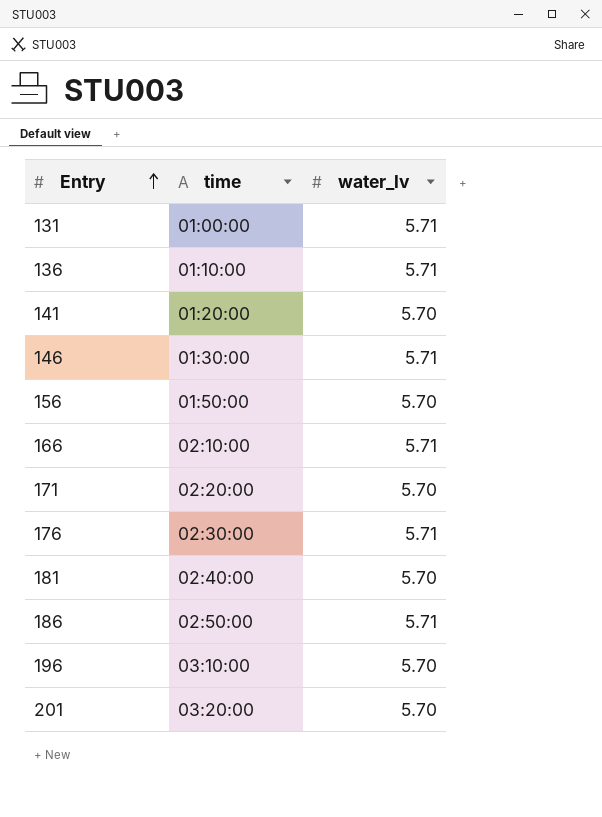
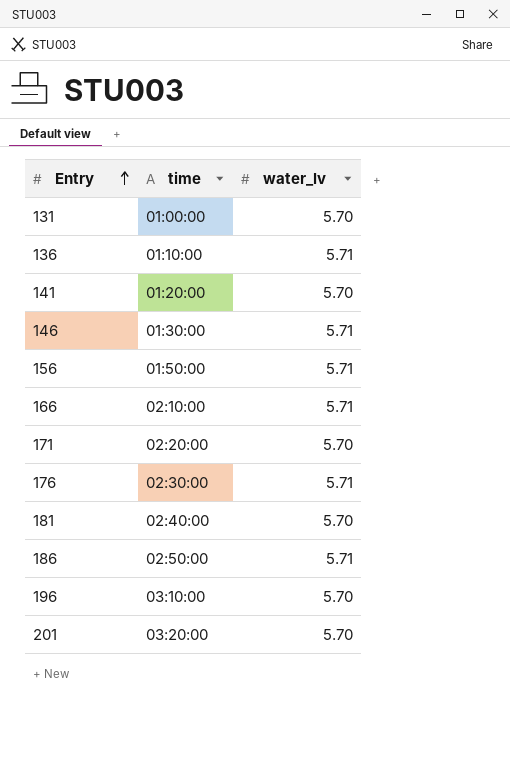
131 | water_lv: 5.71 -> 5.70
156 | water_lv: 5.70 -> 5.71

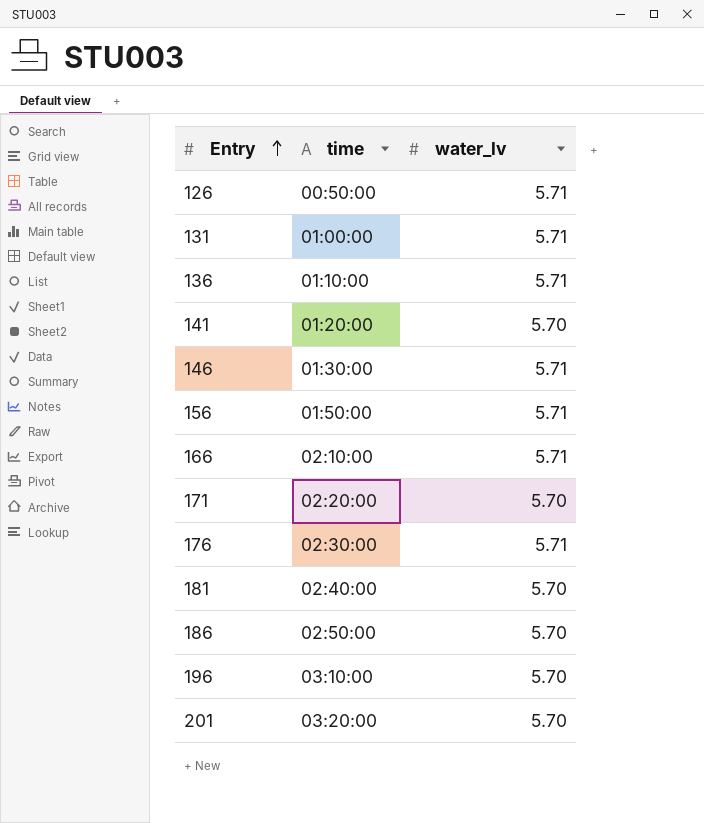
row 126: none -> 00:50:00 | 5.71
131 | water_lv: 5.70 -> 5.71
186 | water_lv: 5.71 -> 5.70

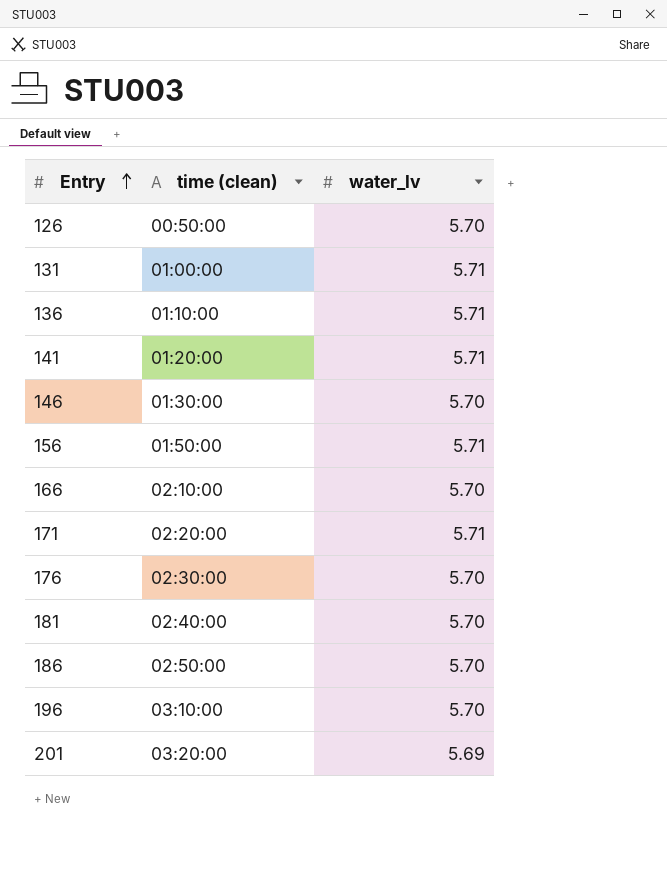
column name: time -> time (clean)
126 | water_lv: 5.71 -> 5.70
141 | water_lv: 5.70 -> 5.71
146 | water_lv: 5.71 -> 5.70
166 | water_lv: 5.71 -> 5.70
171 | water_lv: 5.70 -> 5.71
176 | water_lv: 5.71 -> 5.70
201 | water_lv: 5.70 -> 5.69

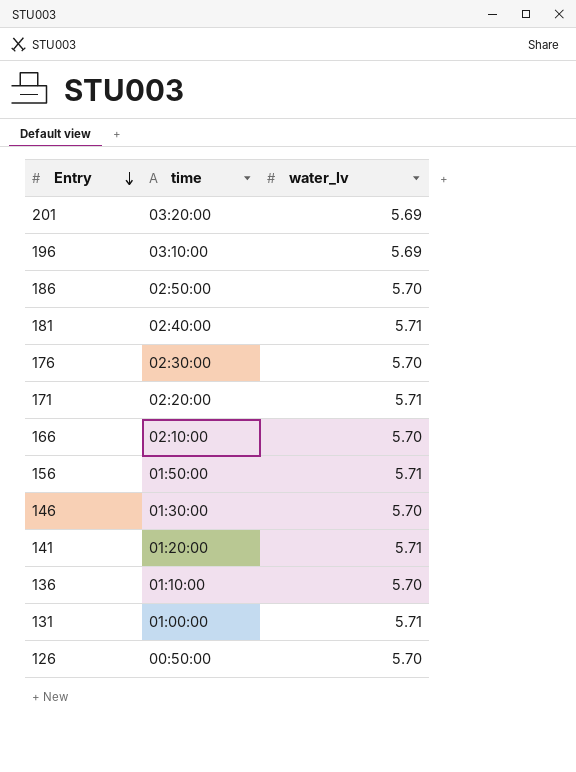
row order: Entry ascending -> Entry descending
column name: time (clean) -> time
196 | water_lv: 5.70 -> 5.69
181 | water_lv: 5.70 -> 5.71
136 | water_lv: 5.71 -> 5.70

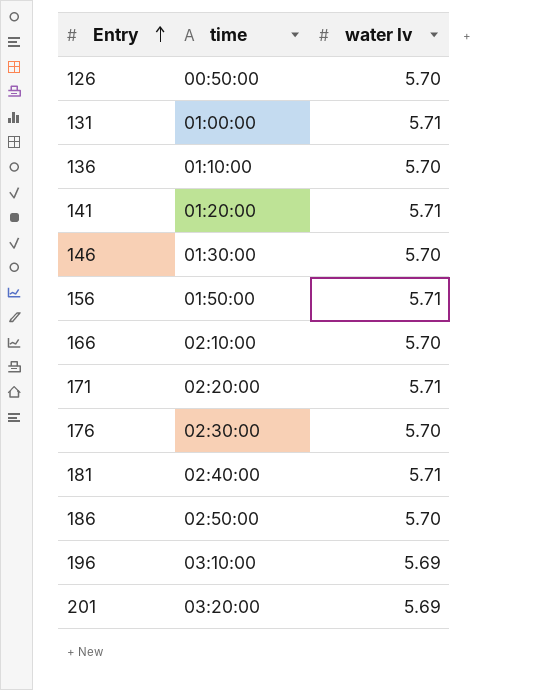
row order: Entry descending -> Entry ascending
column name: water_lv -> water lv

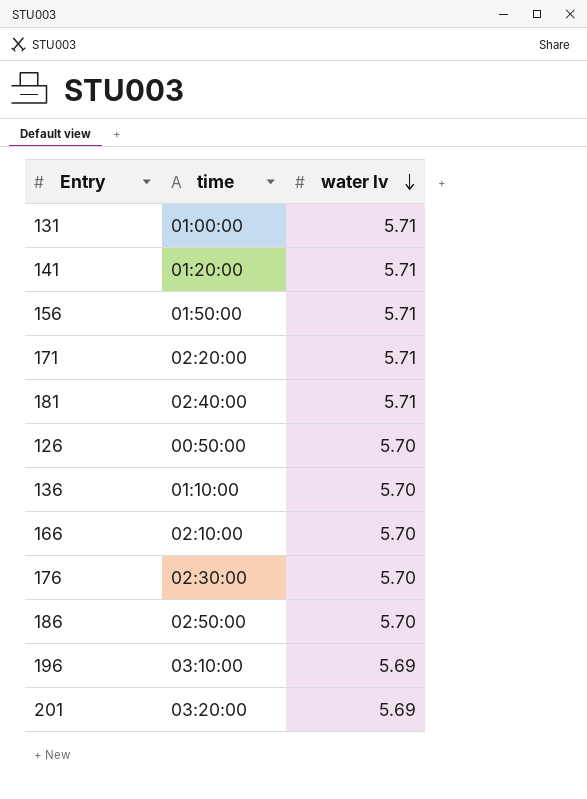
row order: Entry ascending -> water lv descending
row 146: 01:30:00 | 5.70 -> none

